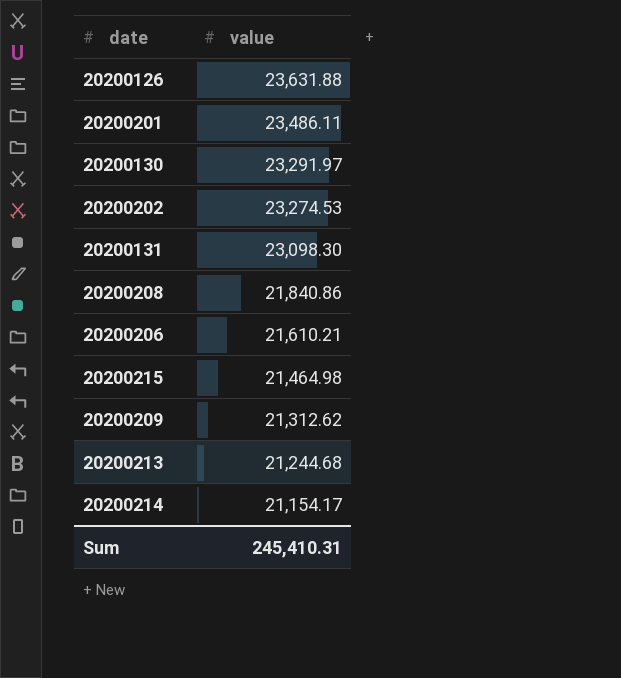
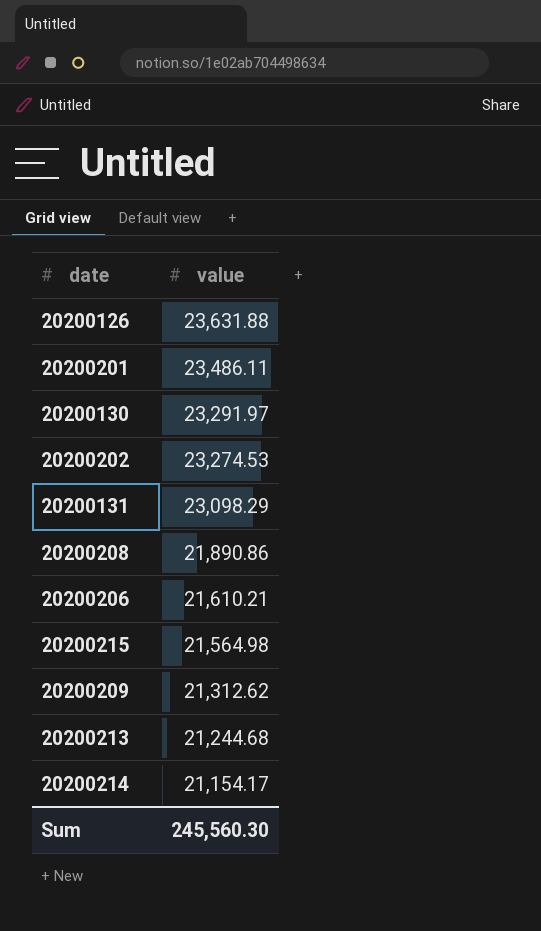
20200131 | value: 23,098.30 -> 23,098.29
20200208 | value: 21,840.86 -> 21,890.86
20200215 | value: 21,464.98 -> 21,564.98
Sum | value: 245,410.31 -> 245,560.30

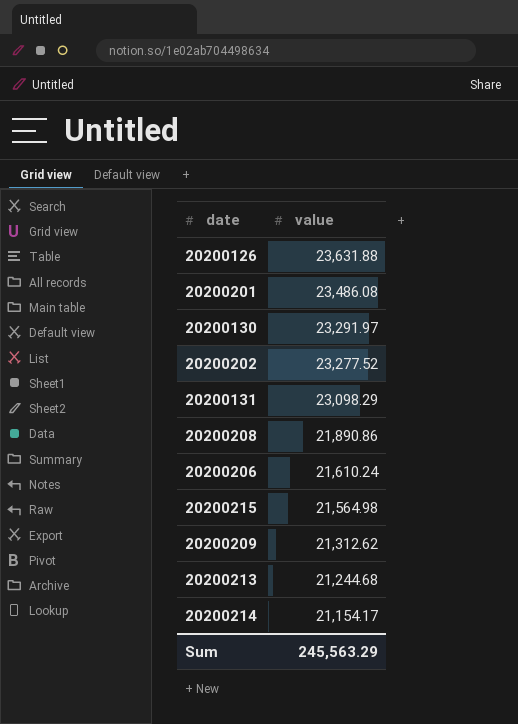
20200201 | value: 23,486.11 -> 23,486.08
20200202 | value: 23,274.53 -> 23,277.52
20200206 | value: 21,610.21 -> 21,610.24
Sum | value: 245,560.30 -> 245,563.29

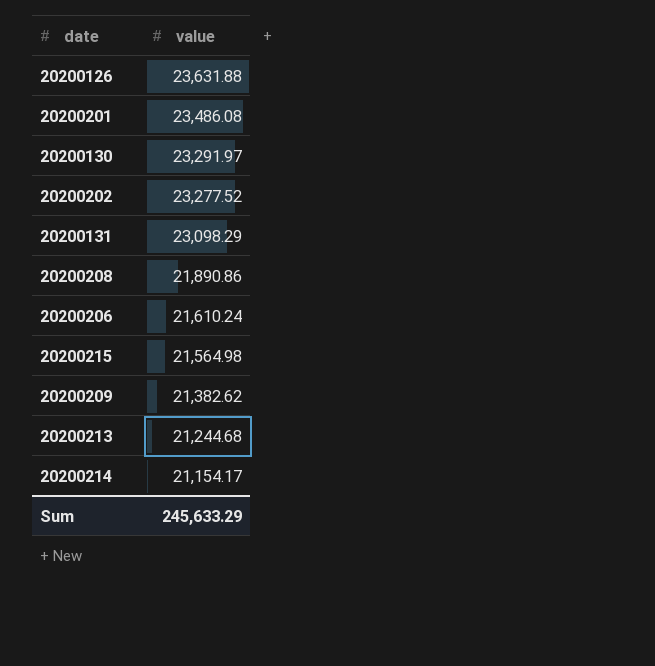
20200209 | value: 21,312.62 -> 21,382.62
Sum | value: 245,563.29 -> 245,633.29

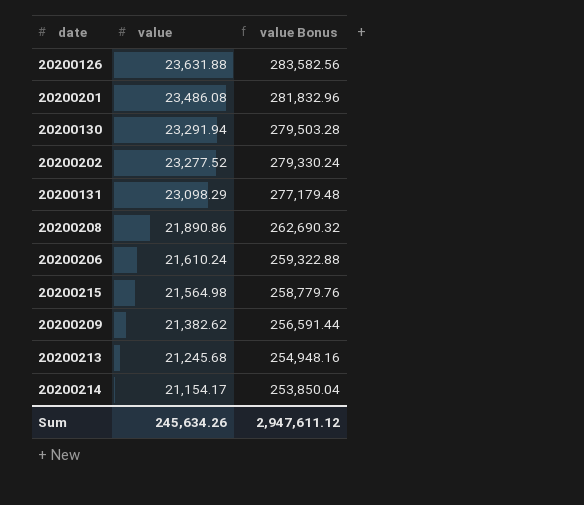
column value Bonus | formula: none -> [value] * 12
20200130 | value: 23,291.97 -> 23,291.94
20200213 | value: 21,244.68 -> 21,245.68
Sum | value: 245,633.29 -> 245,634.26

